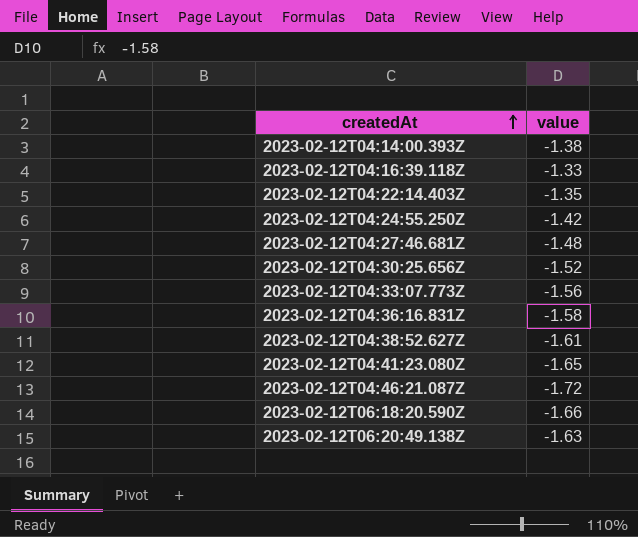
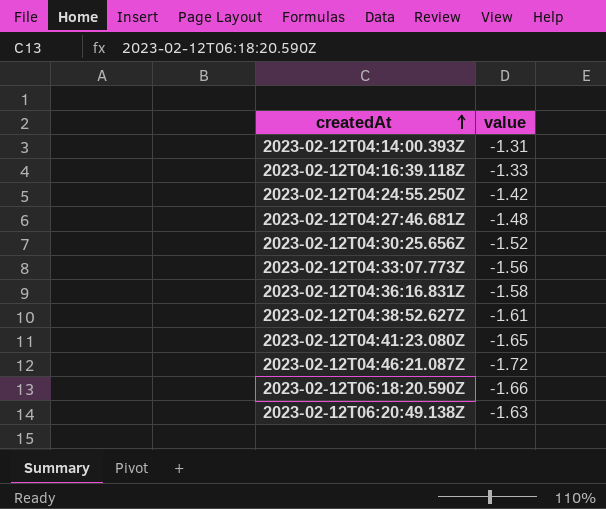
row 2023-02-12T04:22:14.403Z: -1.35 -> none
2023-02-12T04:14:00.393Z | value: -1.38 -> -1.31

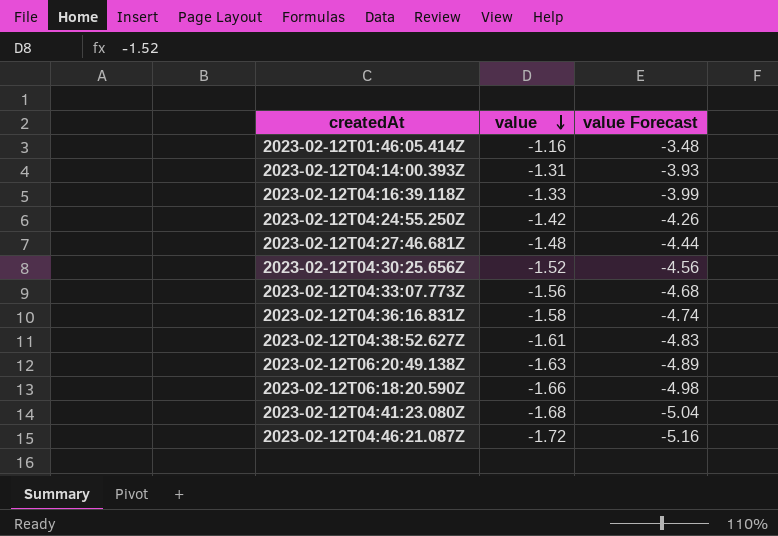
row order: createdAt ascending -> value descending
column value Forecast | formula: none -> [value] * 3
row 2023-02-12T01:46:05.414Z: none -> -1.16 | -3.48
2023-02-12T04:41:23.080Z | value: -1.65 -> -1.68

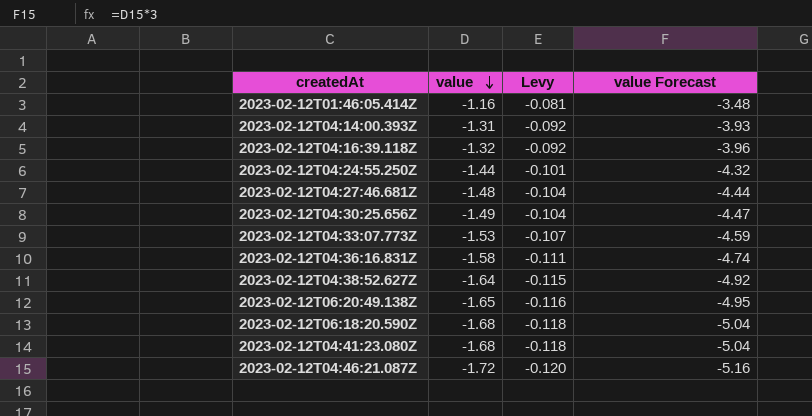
column Levy | formula: none -> [value] * 0.07
2023-02-12T04:16:39.118Z | value: -1.33 -> -1.32
2023-02-12T04:16:39.118Z | value Forecast: -3.99 -> -3.96
2023-02-12T04:24:55.250Z | value: -1.42 -> -1.44
2023-02-12T04:24:55.250Z | value Forecast: -4.26 -> -4.32
2023-02-12T04:30:25.656Z | value: -1.52 -> -1.49
2023-02-12T04:30:25.656Z | value Forecast: -4.56 -> -4.47
2023-02-12T04:33:07.773Z | value: -1.56 -> -1.53
2023-02-12T04:33:07.773Z | value Forecast: -4.68 -> -4.59
2023-02-12T04:38:52.627Z | value: -1.61 -> -1.64
2023-02-12T04:38:52.627Z | value Forecast: -4.83 -> -4.92
2023-02-12T06:20:49.138Z | value: -1.63 -> -1.65
2023-02-12T06:20:49.138Z | value Forecast: -4.89 -> -4.95
2023-02-12T06:18:20.590Z | value: -1.66 -> -1.68
2023-02-12T06:18:20.590Z | value Forecast: -4.98 -> -5.04

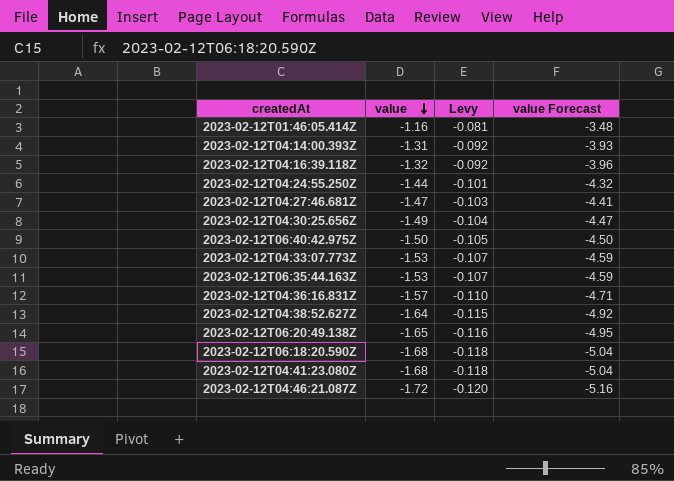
2023-02-12T04:27:46.681Z | value: -1.48 -> -1.47
2023-02-12T04:27:46.681Z | Levy: -0.104 -> -0.103
2023-02-12T04:27:46.681Z | value Forecast: -4.44 -> -4.41
row 2023-02-12T06:40:42.975Z: none -> -1.50 | -0.105 | -4.50
row 2023-02-12T06:35:44.163Z: none -> -1.53 | -0.107 | -4.59
2023-02-12T04:36:16.831Z | value: -1.58 -> -1.57
2023-02-12T04:36:16.831Z | Levy: -0.111 -> -0.110
2023-02-12T04:36:16.831Z | value Forecast: -4.74 -> -4.71

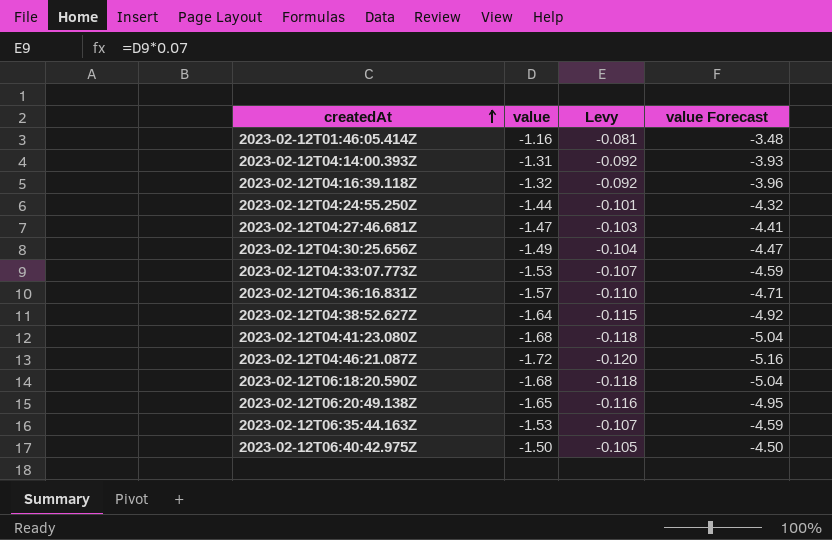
row order: value descending -> createdAt ascending

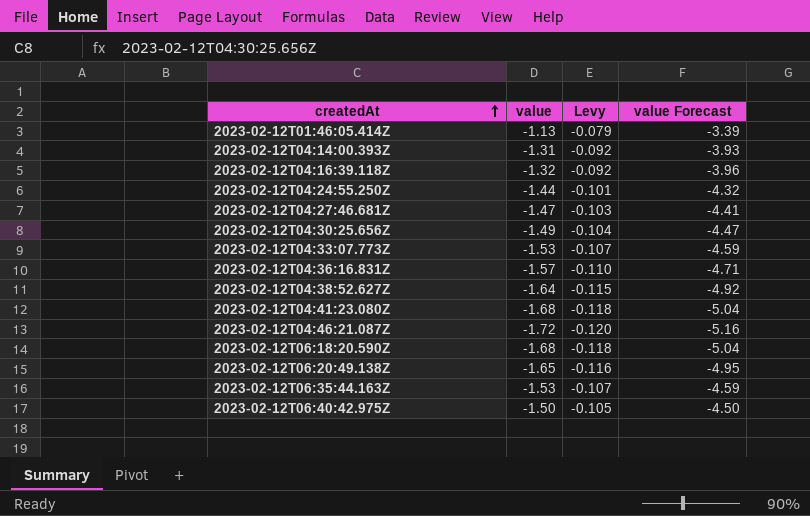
2023-02-12T01:46:05.414Z | value: -1.16 -> -1.13
2023-02-12T01:46:05.414Z | Levy: -0.081 -> -0.079
2023-02-12T01:46:05.414Z | value Forecast: -3.48 -> -3.39

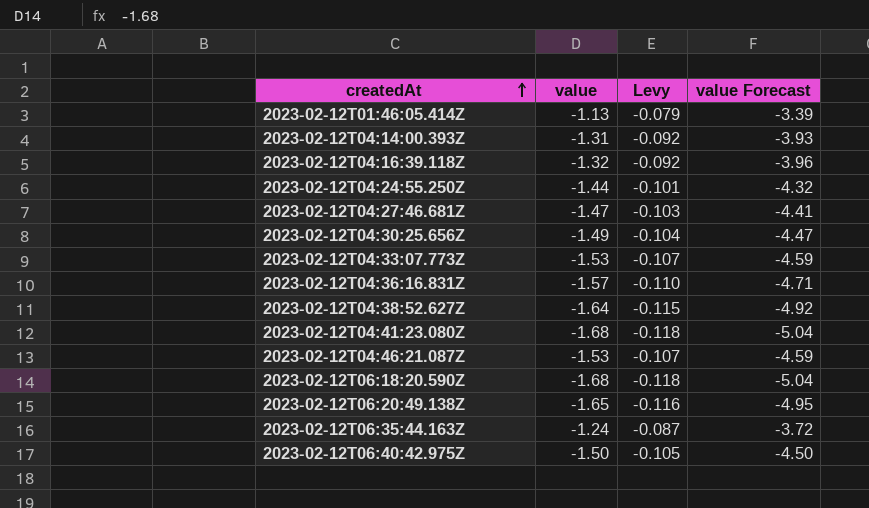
2023-02-12T04:46:21.087Z | value: -1.72 -> -1.53
2023-02-12T04:46:21.087Z | Levy: -0.120 -> -0.107
2023-02-12T04:46:21.087Z | value Forecast: -5.16 -> -4.59
2023-02-12T06:35:44.163Z | value: -1.53 -> -1.24
2023-02-12T06:35:44.163Z | Levy: -0.107 -> -0.087
2023-02-12T06:35:44.163Z | value Forecast: -4.59 -> -3.72

